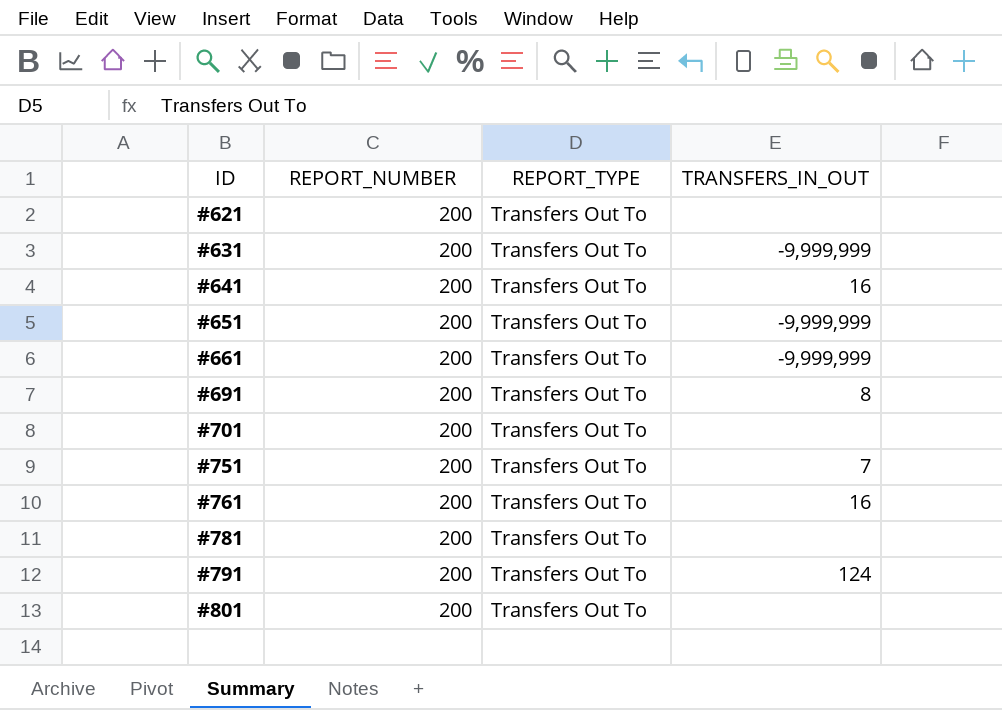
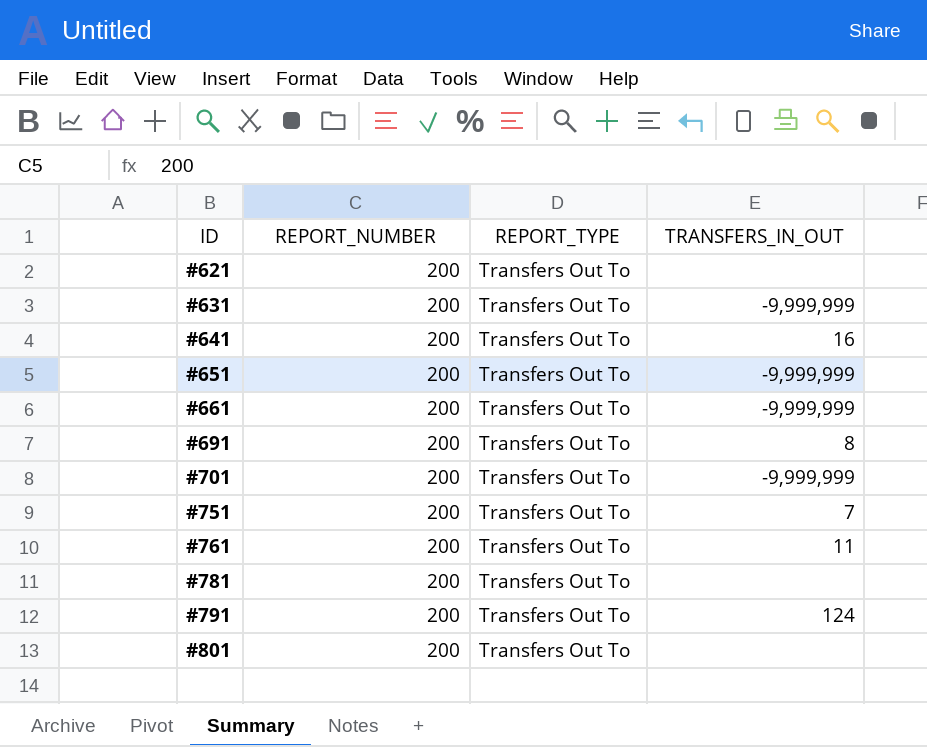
#701 | TRANSFERS_IN_OUT: none -> -9,999,999
#761 | TRANSFERS_IN_OUT: 16 -> 11

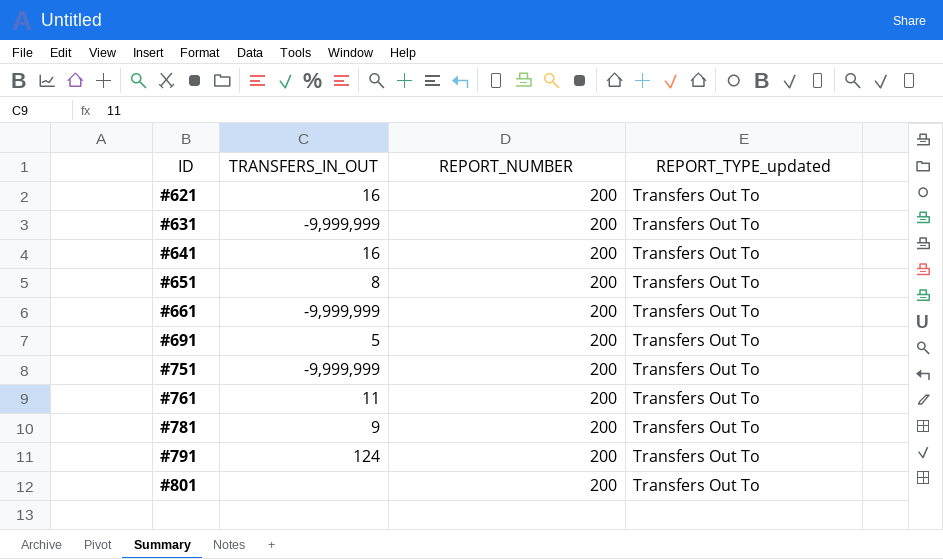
column TRANSFERS_IN_OUT | position: 4 -> 2
column name: REPORT_TYPE -> REPORT_TYPE_updated
row #701: 200 | Transfers Out To | -9,999,999 -> none
#621 | TRANSFERS_IN_OUT: none -> 16
#651 | TRANSFERS_IN_OUT: -9,999,999 -> 8
#691 | TRANSFERS_IN_OUT: 8 -> 5
#751 | TRANSFERS_IN_OUT: 7 -> -9,999,999
#781 | TRANSFERS_IN_OUT: none -> 9

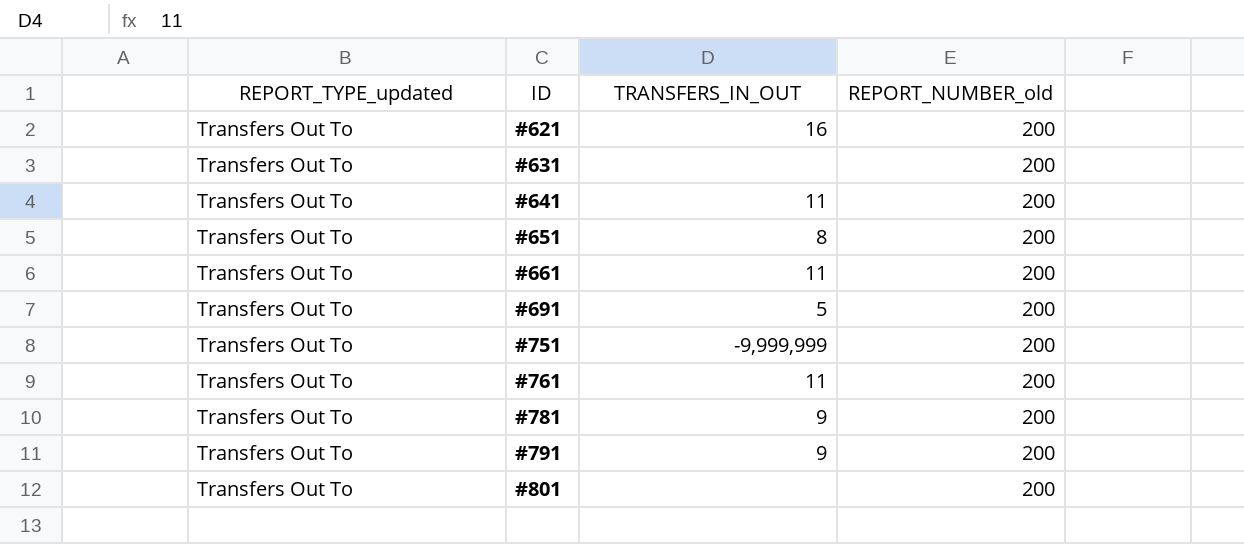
column REPORT_TYPE_updated | position: 4 -> 1
column name: REPORT_NUMBER -> REPORT_NUMBER_old
#631 | TRANSFERS_IN_OUT: -9,999,999 -> none
#641 | TRANSFERS_IN_OUT: 16 -> 11
#661 | TRANSFERS_IN_OUT: -9,999,999 -> 11
#791 | TRANSFERS_IN_OUT: 124 -> 9

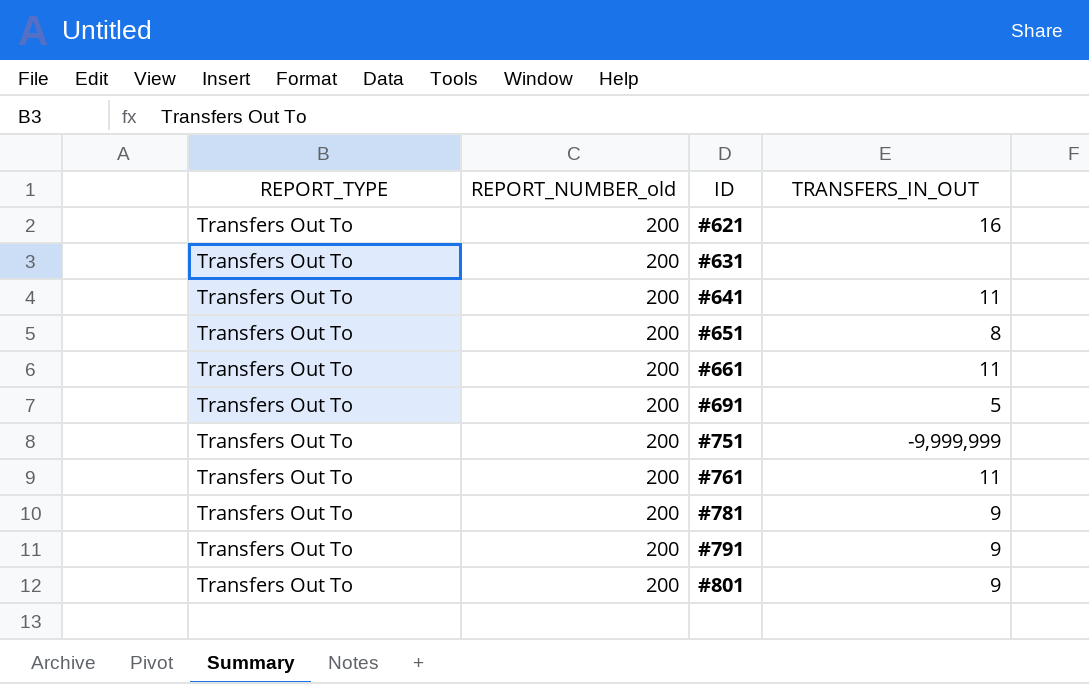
column name: REPORT_TYPE_updated -> REPORT_TYPE
column REPORT_NUMBER_old | position: 4 -> 2
#801 | TRANSFERS_IN_OUT: none -> 9

